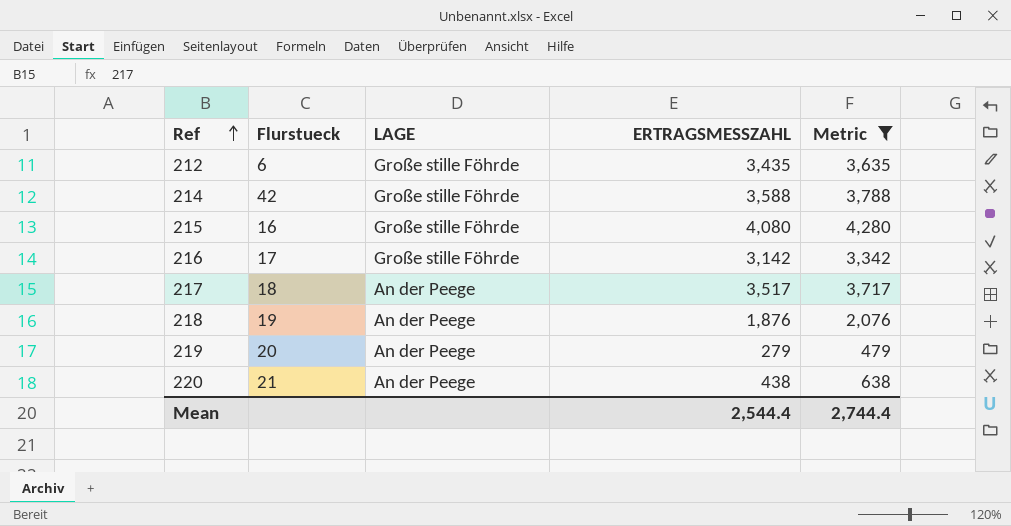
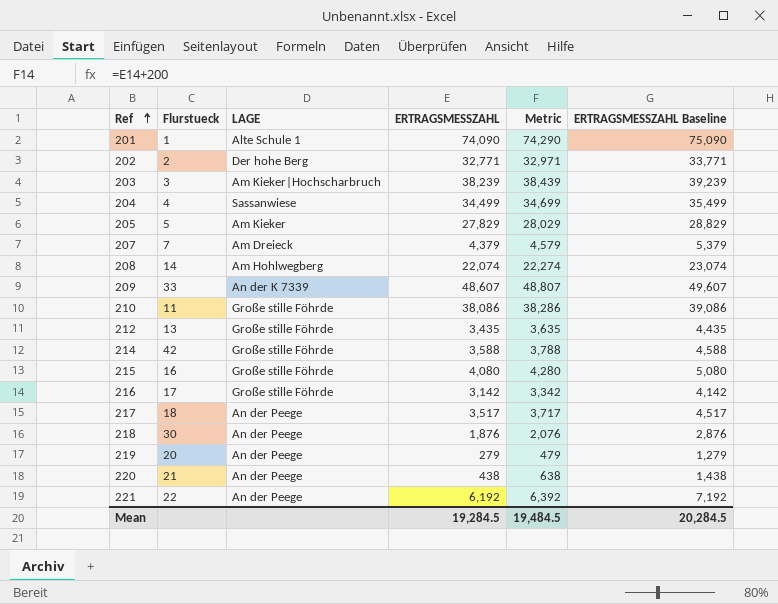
filter: Metric <= 4,280 -> none
column ERTRAGSMESSZAHL Baseline | formula: none -> [ERTRAGSMESSZAHL] + 1000
212 | Flurstueck: 6 -> 13
218 | Flurstueck: 19 -> 30
Mean | ERTRAGSMESSZAHL: 2,544.4 -> 19,284.5
Mean | Metric: 2,744.4 -> 19,484.5

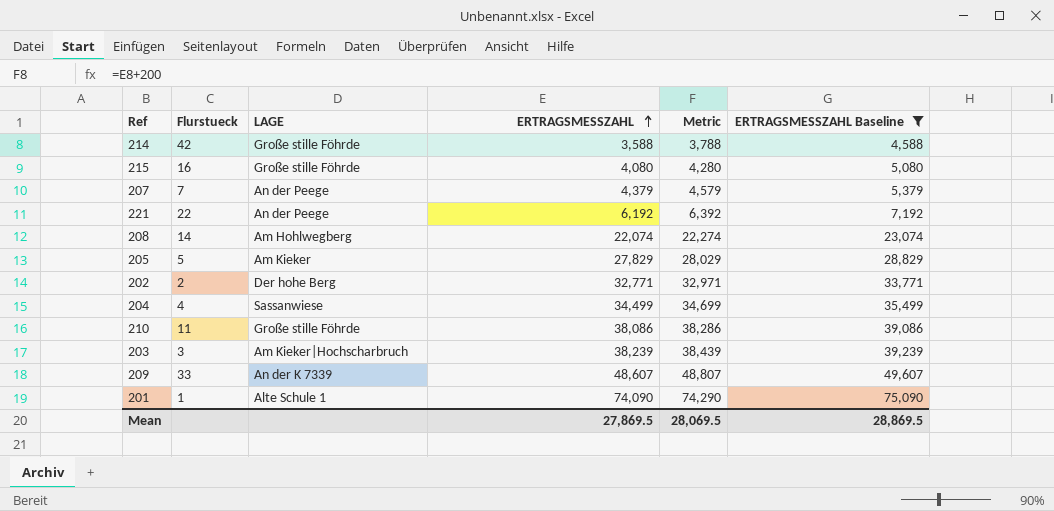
filter: none -> ERTRAGSMESSZAHL Baseline >= 4,588
row order: Ref ascending -> ERTRAGSMESSZAHL ascending
207 | LAGE: Am Dreieck -> An der Peege
Mean | ERTRAGSMESSZAHL: 19,284.5 -> 27,869.5
Mean | Metric: 19,484.5 -> 28,069.5
Mean | ERTRAGSMESSZAHL Baseline: 20,284.5 -> 28,869.5

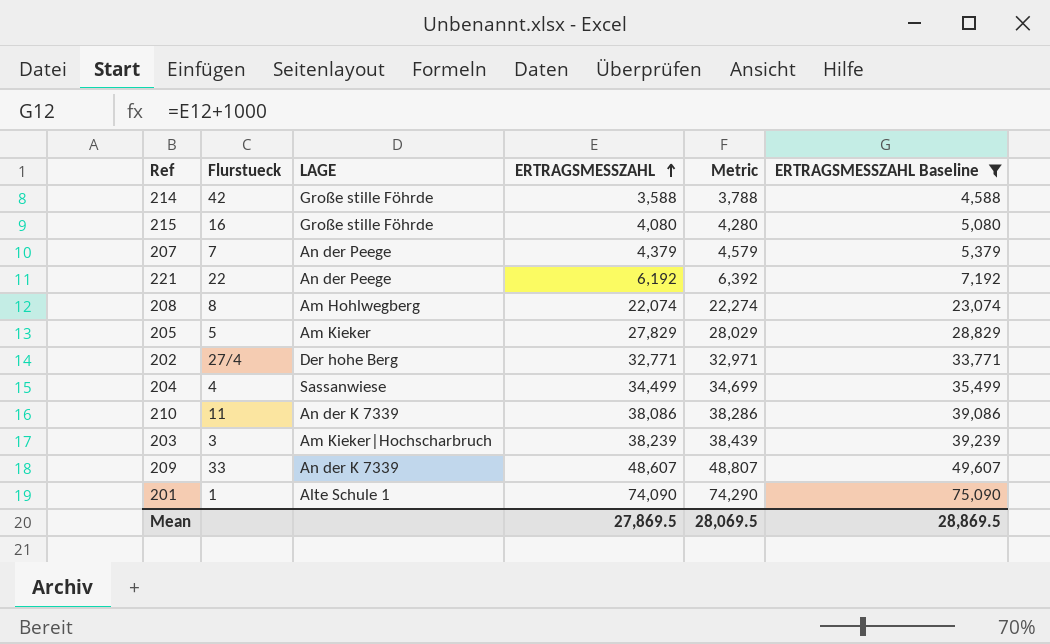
208 | Flurstueck: 14 -> 8
202 | Flurstueck: 2 -> 27/4
210 | LAGE: Große stille Föhrde -> An der K 7339

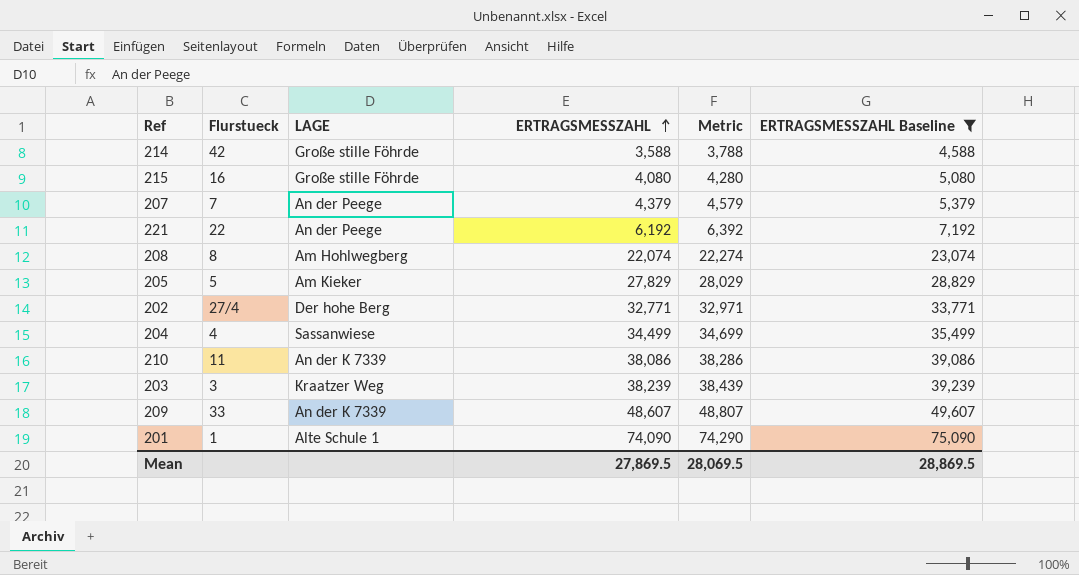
203 | LAGE: Am Kieker|Hochscharbruch -> Kraatzer Weg

